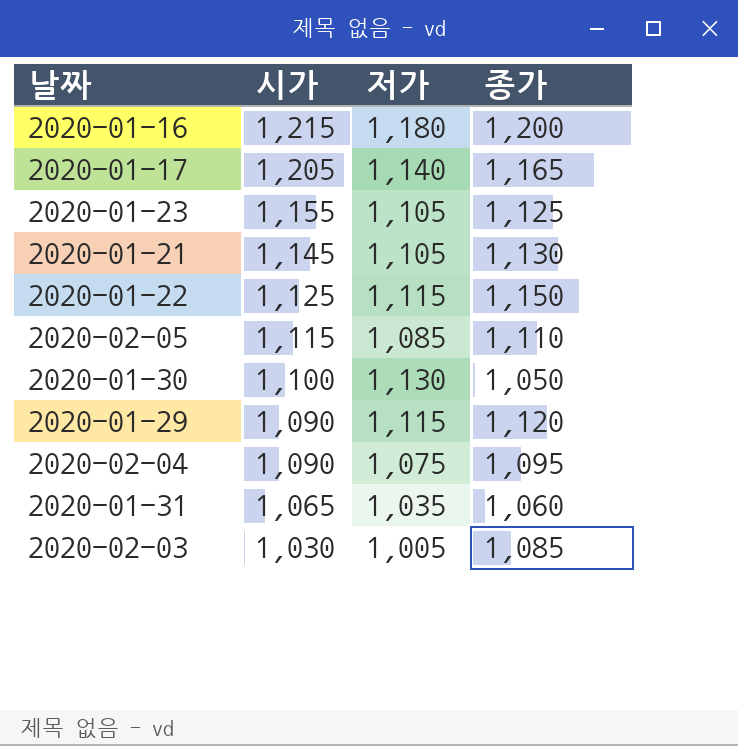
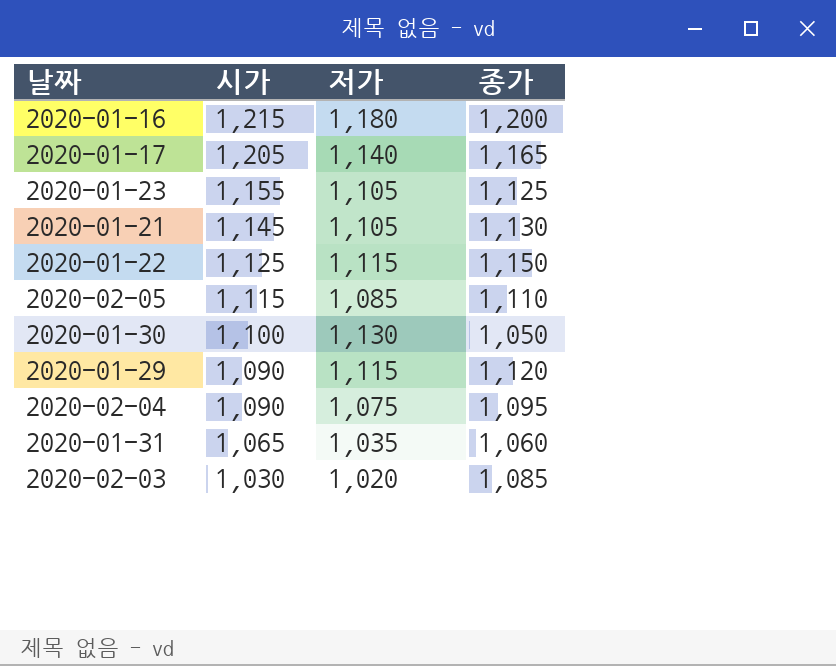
2020-02-03 | 저가: 1,005 -> 1,020

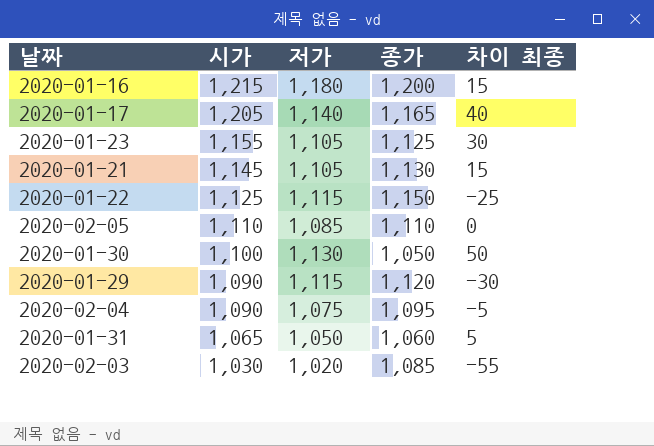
column 차이 최종 | formula: none -> [시가] - [종가]
2020-02-05 | 시가: 1,115 -> 1,110
2020-01-31 | 저가: 1,035 -> 1,050

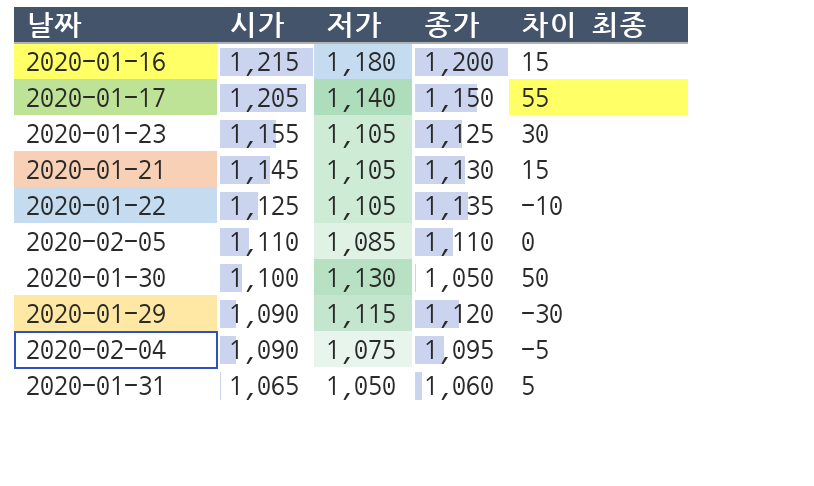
row 2020-02-03: 1,030 | 1,020 | 1,085 | -55 -> none
2020-01-17 | 종가: 1,165 -> 1,150
2020-01-17 | 차이 최종: 40 -> 55
2020-01-22 | 저가: 1,115 -> 1,105
2020-01-22 | 종가: 1,150 -> 1,135
2020-01-22 | 차이 최종: -25 -> -10

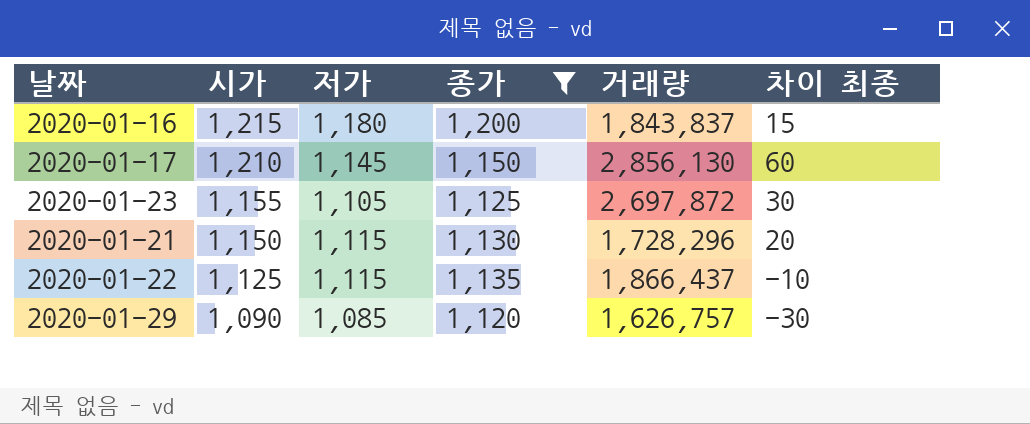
filter: none -> 종가 >= 1,120
column 거래량 | position: none -> 5
2020-01-17 | 시가: 1,205 -> 1,210
2020-01-17 | 저가: 1,140 -> 1,145
2020-01-17 | 차이 최종: 55 -> 60
2020-01-21 | 시가: 1,145 -> 1,150
2020-01-21 | 저가: 1,105 -> 1,115
2020-01-21 | 차이 최종: 15 -> 20
2020-01-22 | 저가: 1,105 -> 1,115
2020-01-29 | 저가: 1,115 -> 1,085

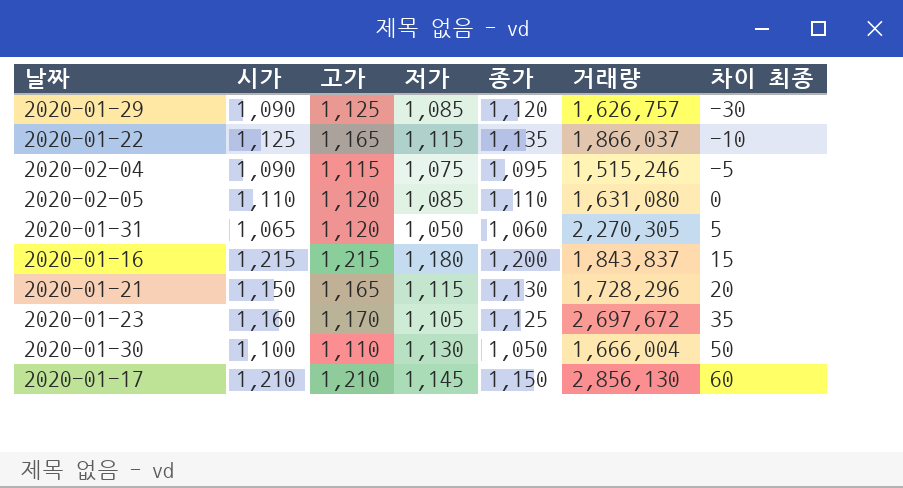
filter: 종가 >= 1,120 -> none
row order: 시가 descending -> 차이 최종 ascending
column 고가 | position: none -> 3
2020-01-22 | 거래량: 1,866,437 -> 1,866,037
2020-01-23 | 시가: 1,155 -> 1,160
2020-01-23 | 거래량: 2,697,872 -> 2,697,672
2020-01-23 | 차이 최종: 30 -> 35

